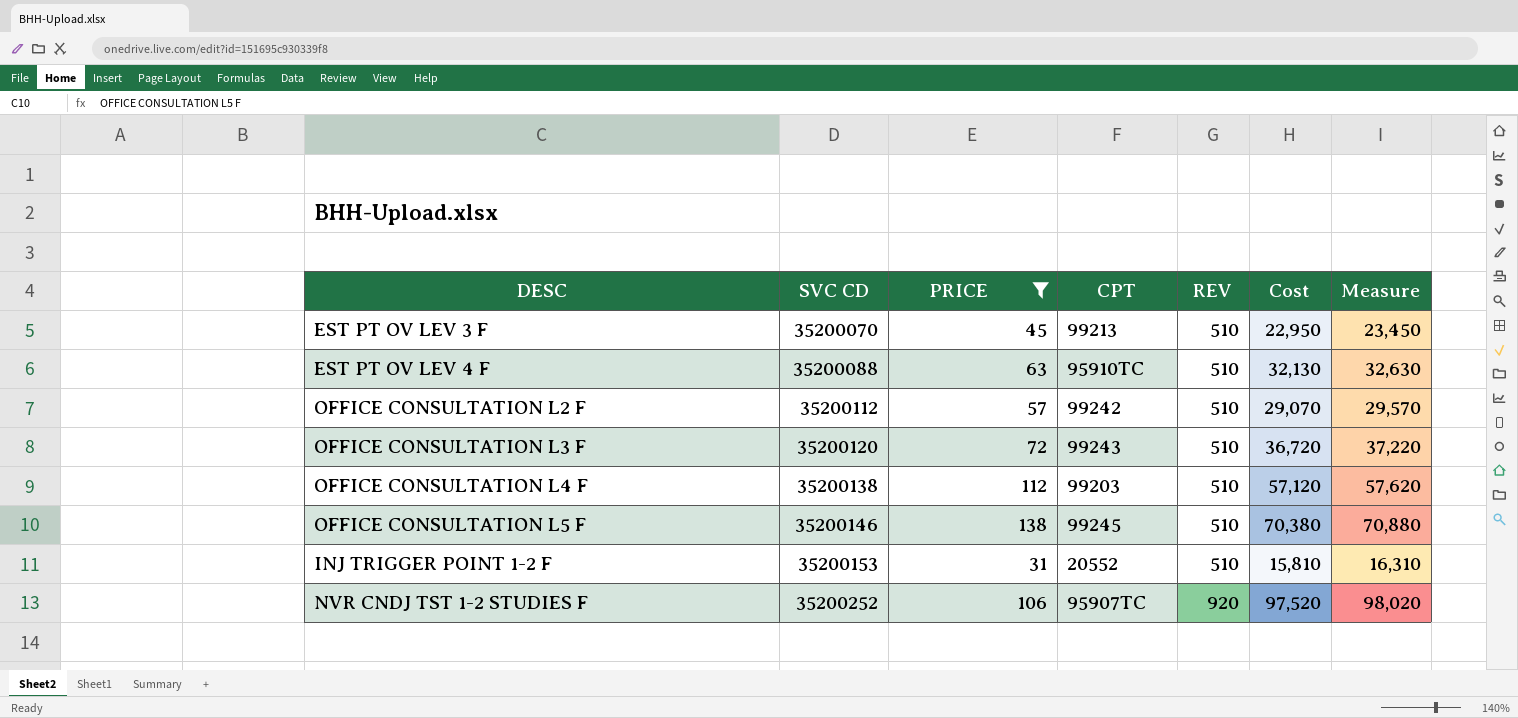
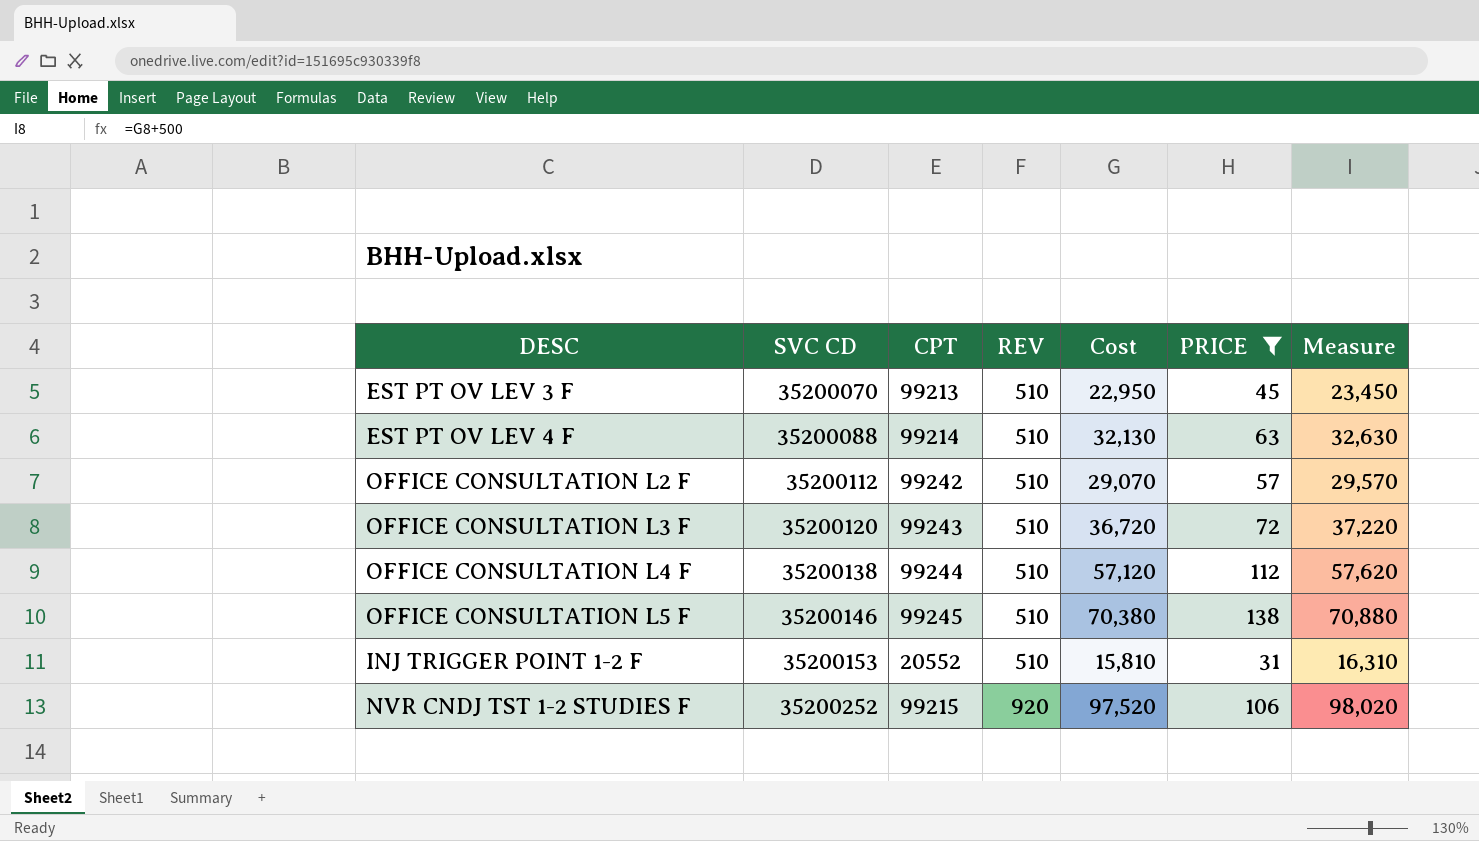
column PRICE | position: 3 -> 6
EST PT OV LEV 4 F | CPT: 95910TC -> 99214
OFFICE CONSULTATION L4 F | CPT: 99203 -> 99244
NVR CNDJ TST 1-2 STUDIES F | CPT: 95907TC -> 99215

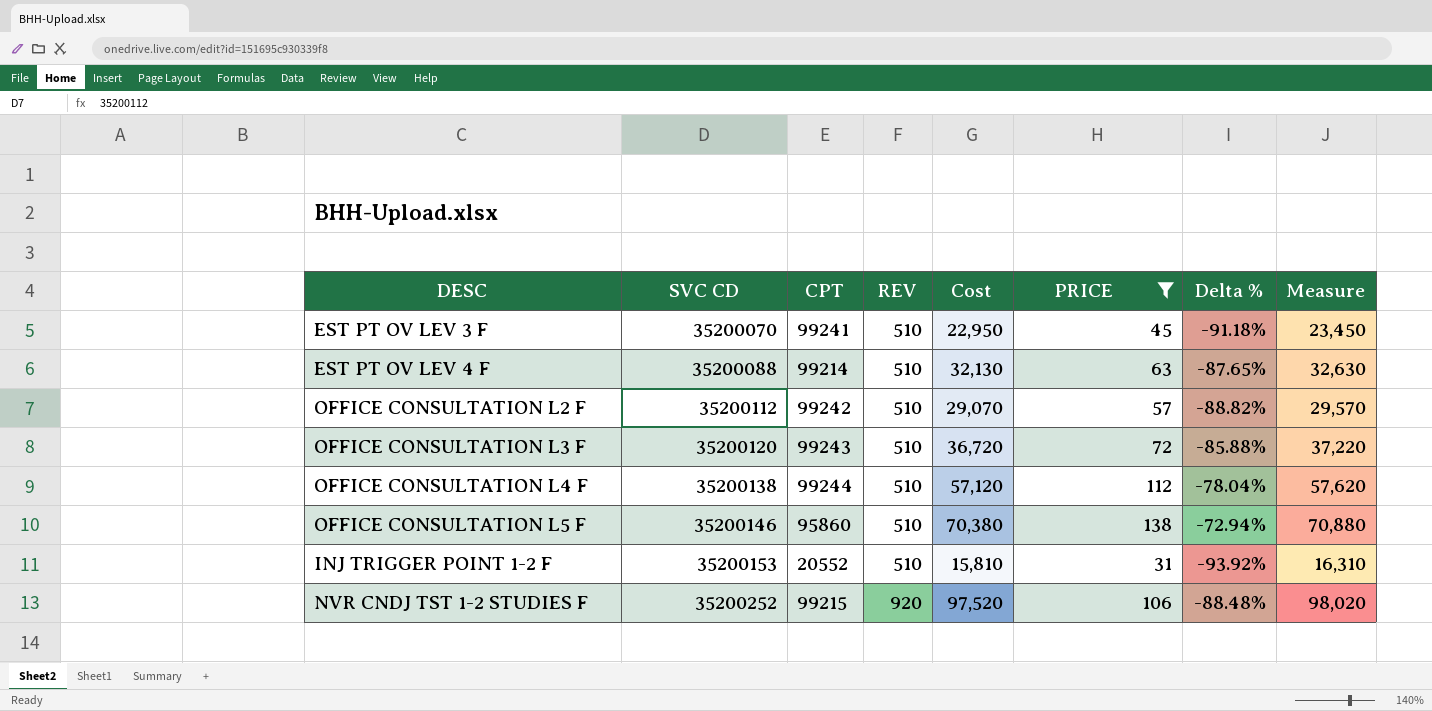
column Delta % | formula: none -> ([PRICE] - [REV]) / [REV]
EST PT OV LEV 3 F | CPT: 99213 -> 99241
OFFICE CONSULTATION L5 F | CPT: 99245 -> 95860

